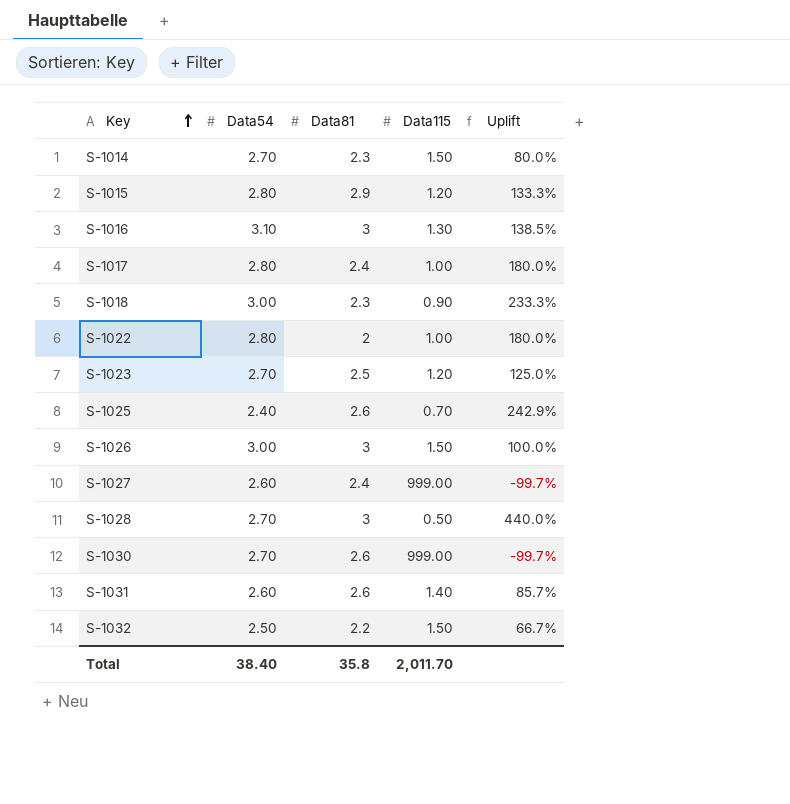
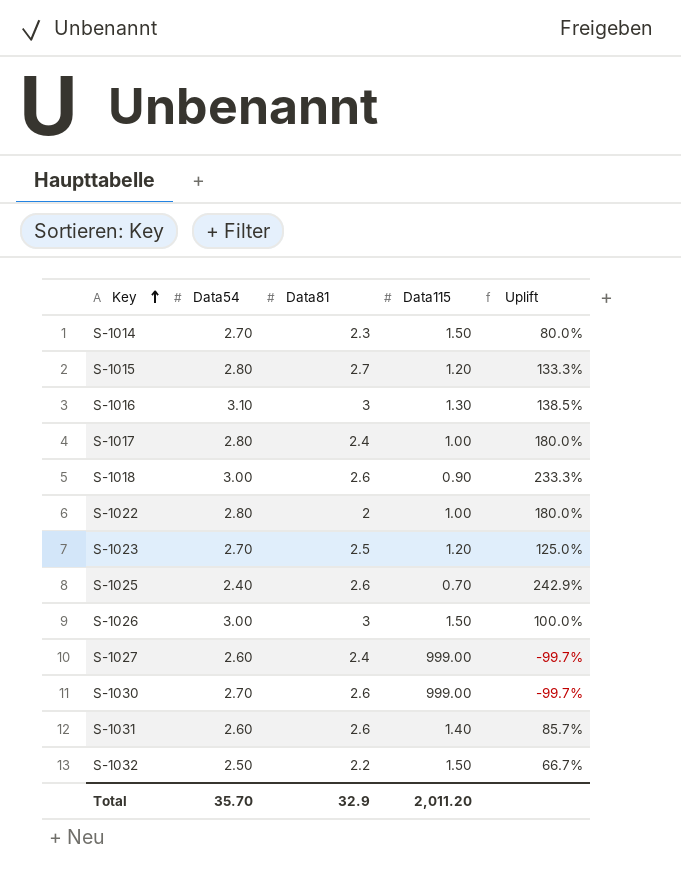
row S-1028: 2.70 | 3 | 0.50 | 440.0% -> none
S-1015 | Data81: 2.9 -> 2.7
S-1018 | Data81: 2.3 -> 2.6
Total | Data54: 38.40 -> 35.70
Total | Data81: 35.8 -> 32.9
Total | Data115: 2,011.70 -> 2,011.20

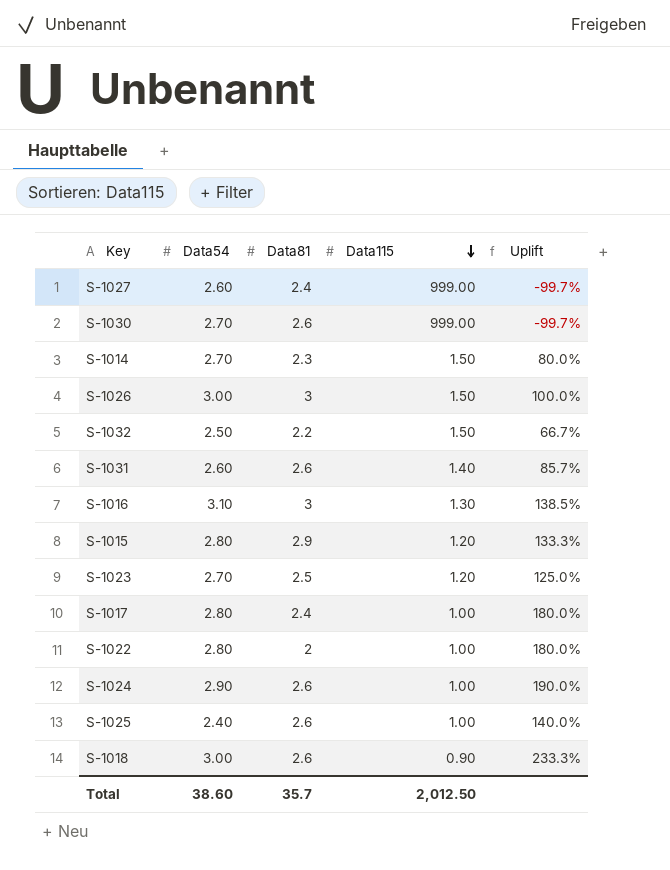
row order: Key ascending -> Data115 descending
S-1015 | Data81: 2.7 -> 2.9
row S-1024: none -> 2.90 | 2.6 | 1.00 | 190.0%
S-1025 | Data115: 0.70 -> 1.00
S-1025 | Uplift: 242.9% -> 140.0%
Total | Data54: 35.70 -> 38.60
Total | Data81: 32.9 -> 35.7
Total | Data115: 2,011.20 -> 2,012.50

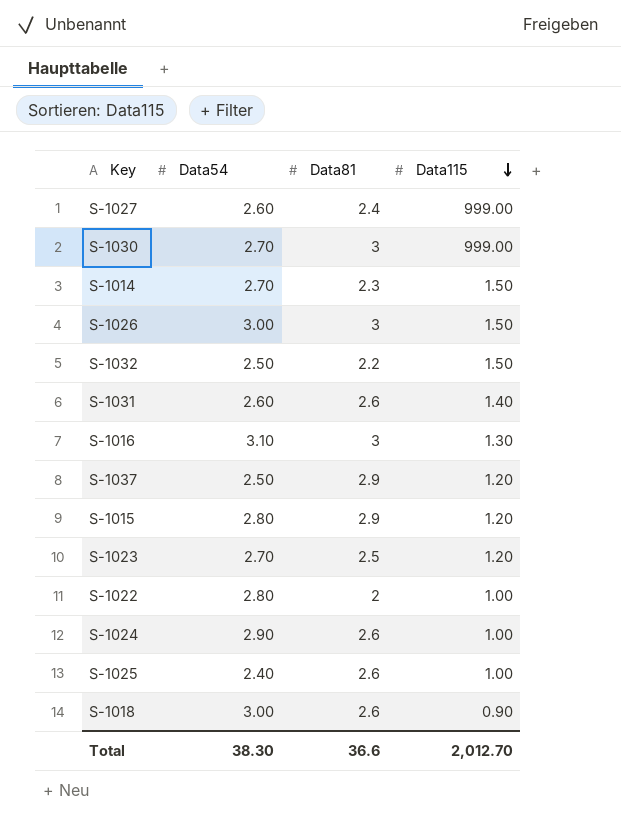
column Uplift | formula: ([Data54] - [Data115]) / [Data115] -> none
row S-1017: 2.80 | 2.4 | 1.00 | 180.0% -> none
S-1030 | Data81: 2.6 -> 3
row S-1037: none -> 2.50 | 2.9 | 1.20
Total | Data54: 38.60 -> 38.30
Total | Data81: 35.7 -> 36.6
Total | Data115: 2,012.50 -> 2,012.70

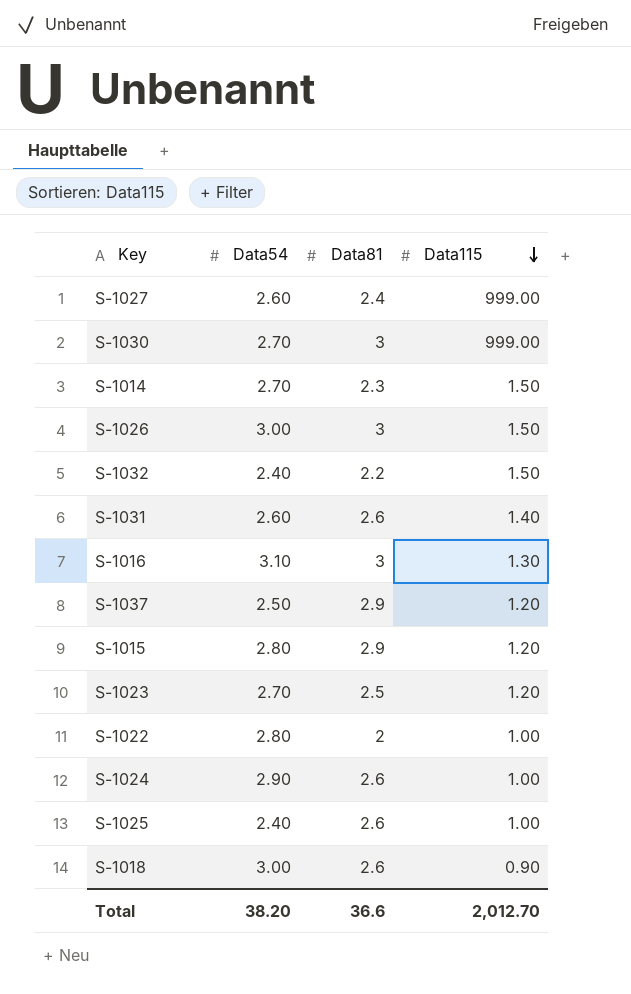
S-1032 | Data54: 2.50 -> 2.40
Total | Data54: 38.30 -> 38.20

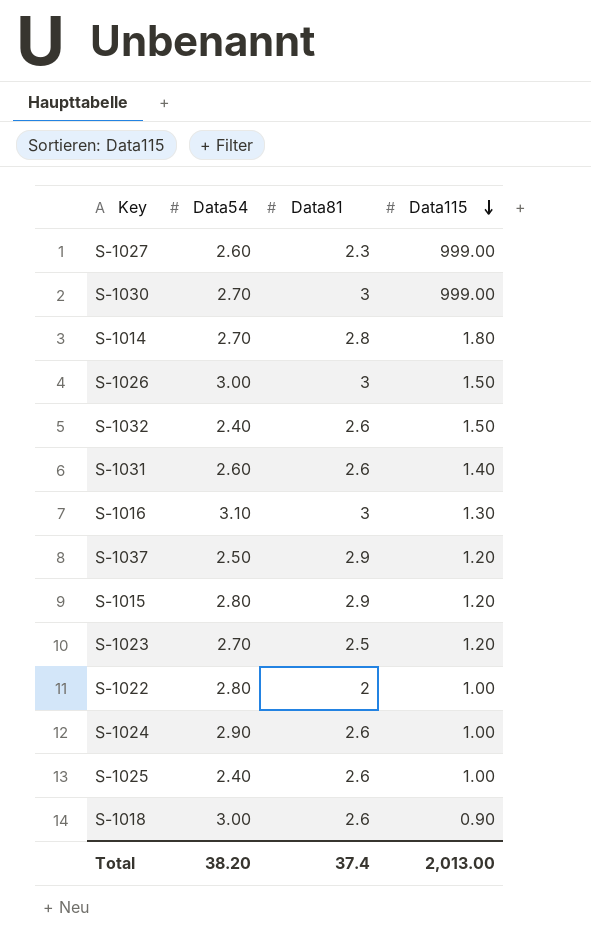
S-1027 | Data81: 2.4 -> 2.3
S-1014 | Data81: 2.3 -> 2.8
S-1014 | Data115: 1.50 -> 1.80
S-1032 | Data81: 2.2 -> 2.6
Total | Data81: 36.6 -> 37.4
Total | Data115: 2,012.70 -> 2,013.00

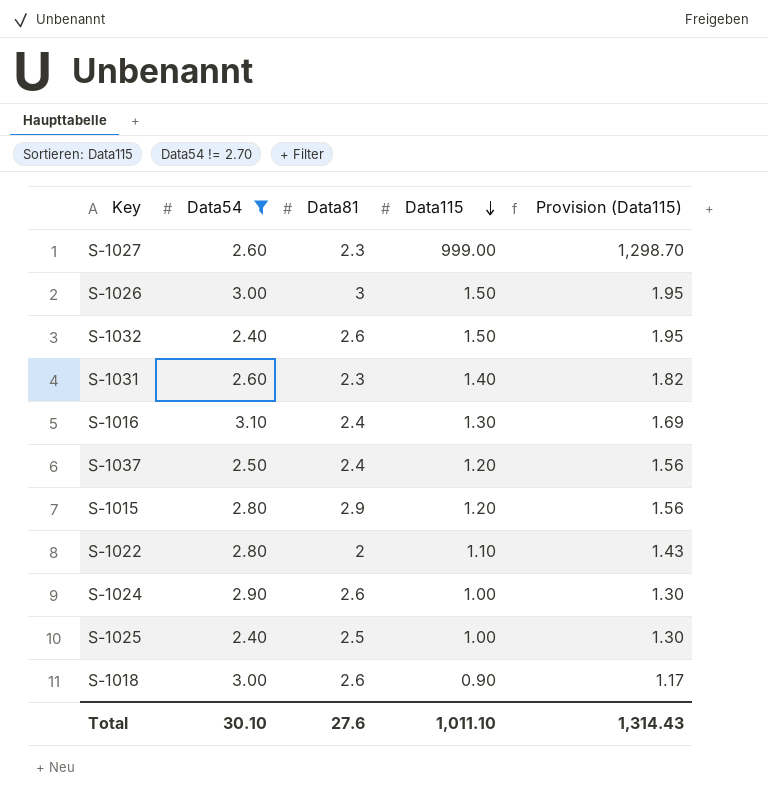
filter: none -> Data54 != 2.70
column Provision (Data115) | formula: none -> [Data115] * 1.3
S-1031 | Data81: 2.6 -> 2.3
S-1016 | Data81: 3 -> 2.4
S-1037 | Data81: 2.9 -> 2.4
S-1022 | Data115: 1.00 -> 1.10
S-1025 | Data81: 2.6 -> 2.5
Total | Data54: 38.20 -> 30.10
Total | Data81: 37.4 -> 27.6
Total | Data115: 2,013.00 -> 1,011.10

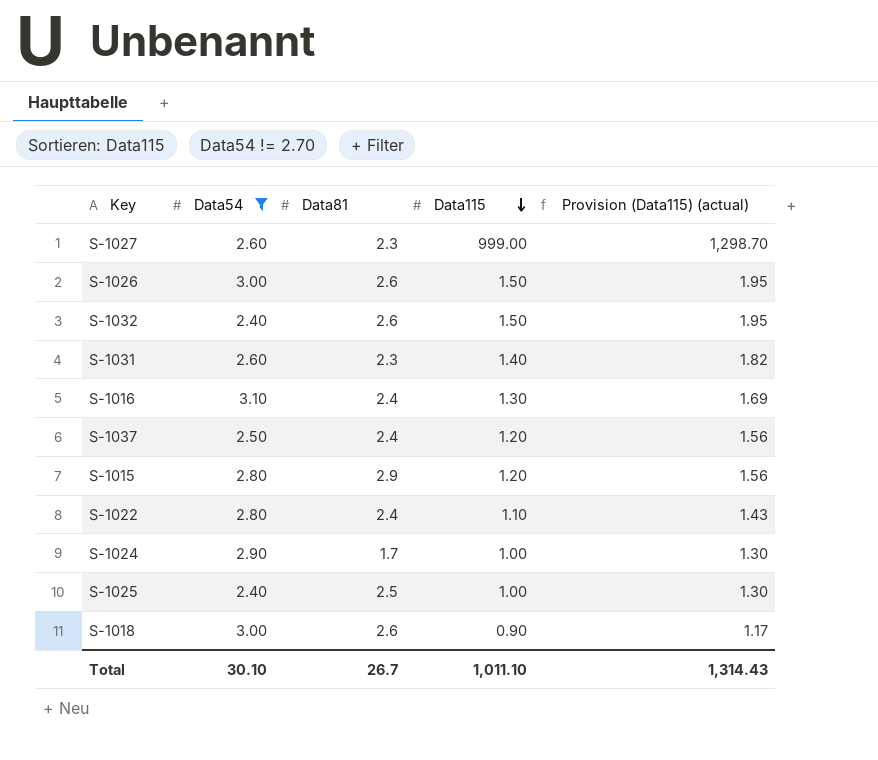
column name: Provision (Data115) -> Provision (Data115) (actual)
S-1026 | Data81: 3 -> 2.6
S-1022 | Data81: 2 -> 2.4
S-1024 | Data81: 2.6 -> 1.7
Total | Data81: 27.6 -> 26.7

